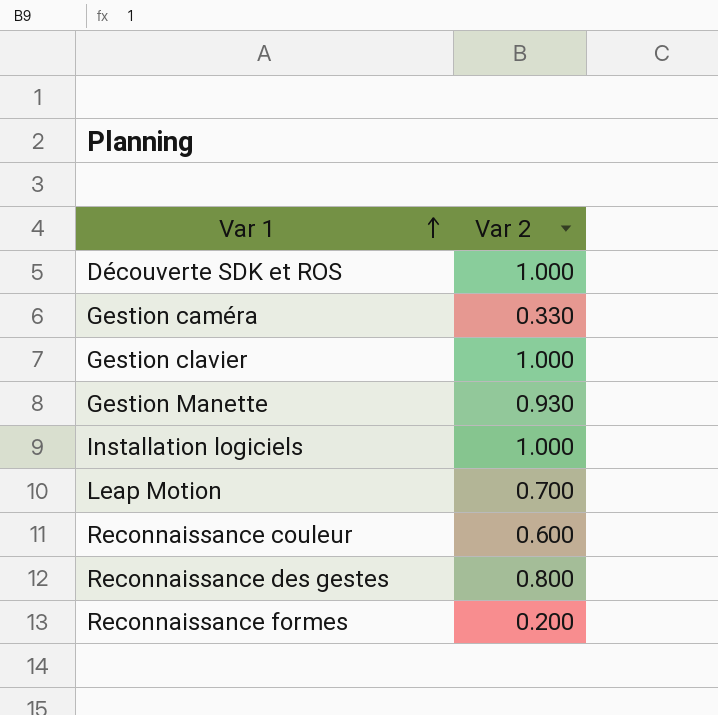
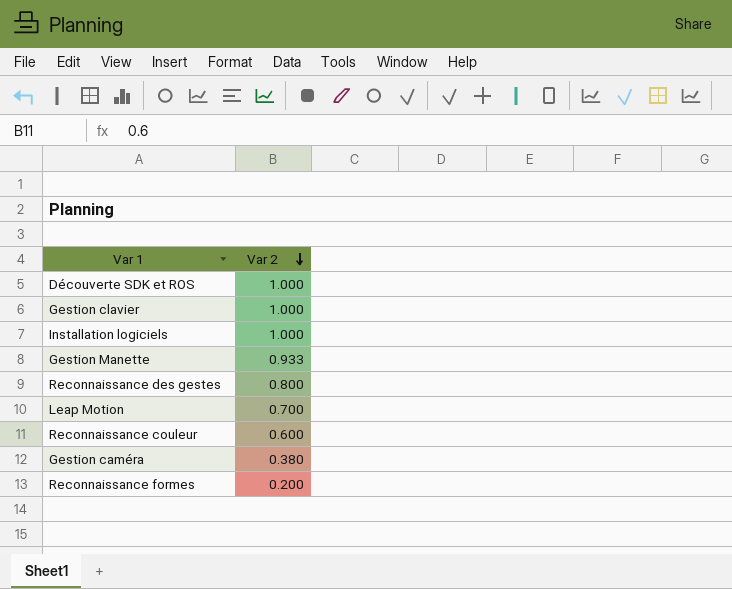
row order: Var 1 ascending -> Var 2 descending
Gestion Manette | Var 2: 0.930 -> 0.933
Gestion caméra | Var 2: 0.330 -> 0.380

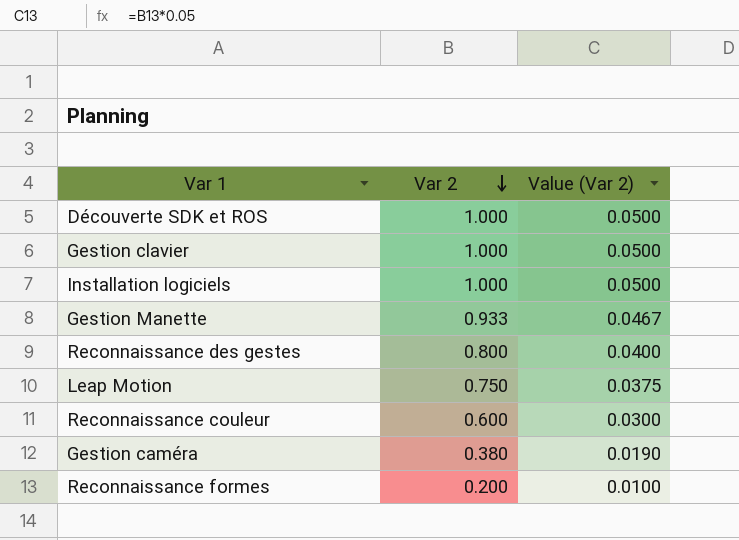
column Value (Var 2) | formula: none -> [Var 2] * 0.05
Leap Motion | Var 2: 0.700 -> 0.750

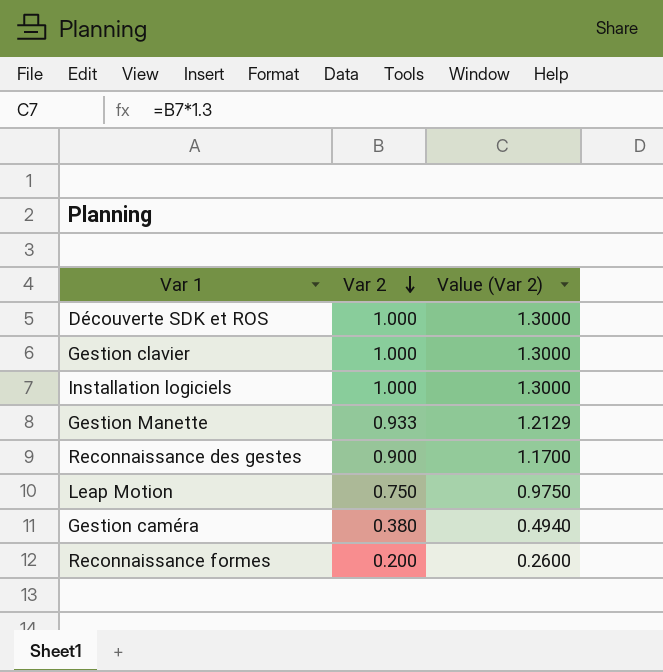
column Value (Var 2) | formula: [Var 2] * 0.05 -> [Var 2] * 1.3
row Reconnaissance couleur: 0.600 | 0.0300 -> none
Reconnaissance des gestes | Var 2: 0.800 -> 0.900

